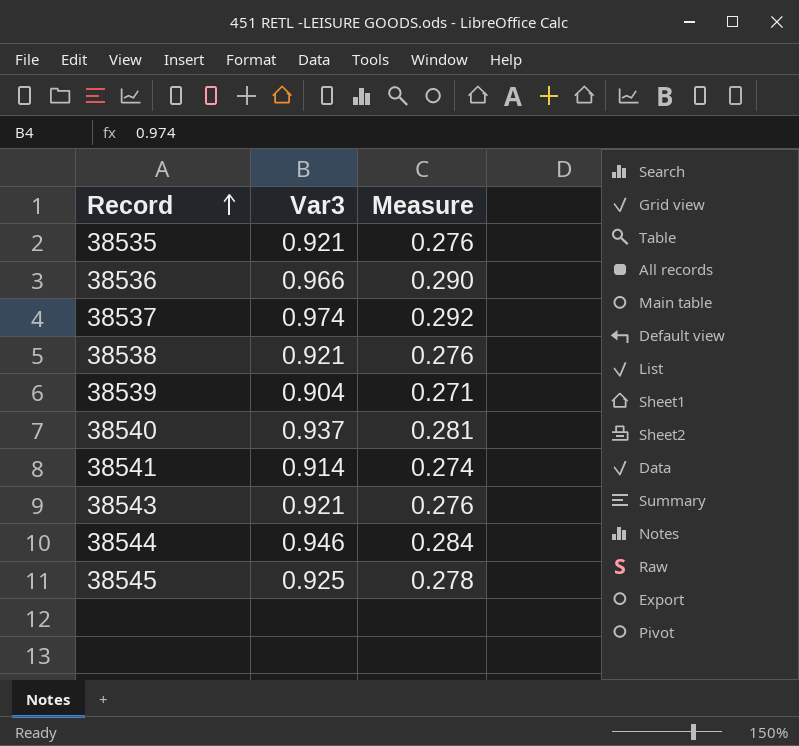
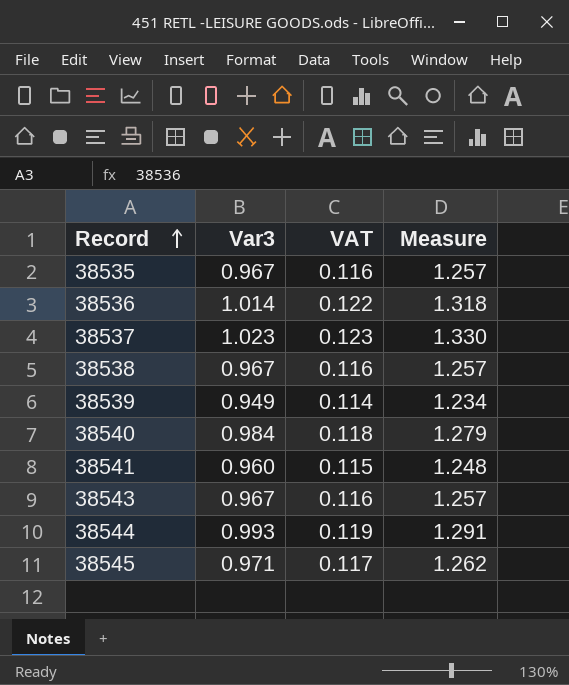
column VAT | formula: none -> [Var3] * 0.12
column Measure | formula: [Var3] * 0.3 -> [Var3] * 1.3
38535 | Var3: 0.921 -> 0.967
38536 | Var3: 0.966 -> 1.014
38537 | Var3: 0.974 -> 1.023
38538 | Var3: 0.921 -> 0.967
38539 | Var3: 0.904 -> 0.949
38540 | Var3: 0.937 -> 0.984
38541 | Var3: 0.914 -> 0.960
38543 | Var3: 0.921 -> 0.967
38544 | Var3: 0.946 -> 0.993
38545 | Var3: 0.925 -> 0.971

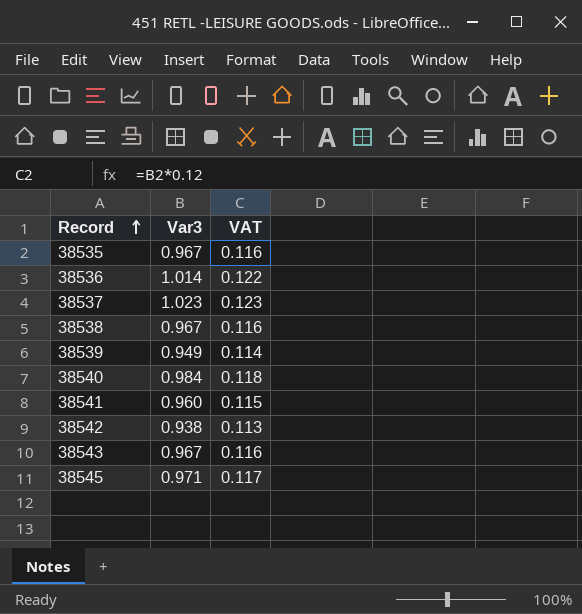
column Measure | formula: [Var3] * 1.3 -> none
row 38544: 0.993 | 0.119 | 1.291 -> none
row 38542: none -> 0.938 | 0.113

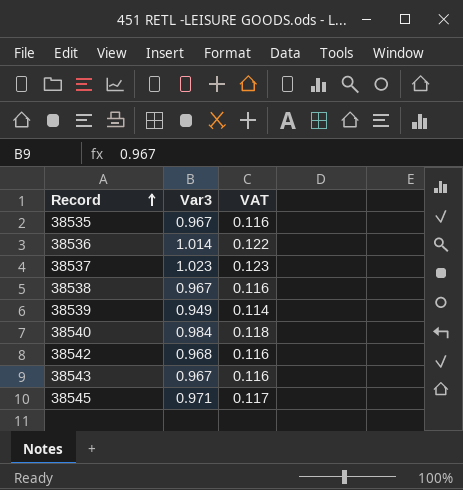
row 38541: 0.960 | 0.115 -> none
38542 | Var3: 0.938 -> 0.968
38542 | VAT: 0.113 -> 0.116

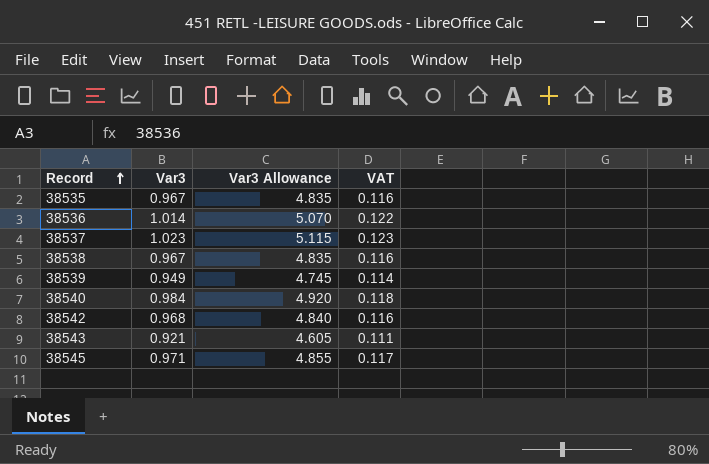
column Var3 Allowance | formula: none -> [Var3] * 5
38543 | Var3: 0.967 -> 0.921
38543 | VAT: 0.116 -> 0.111

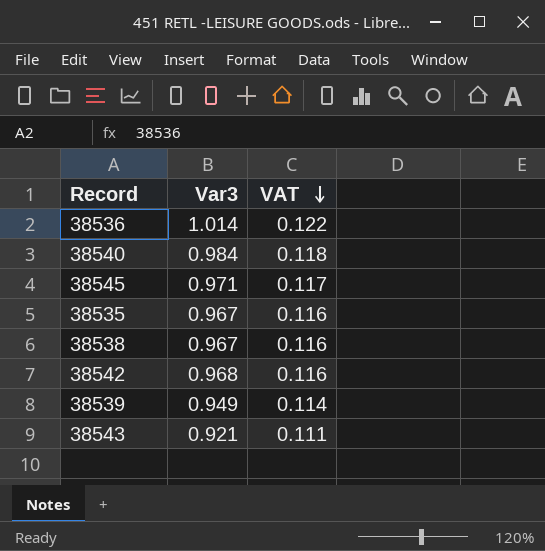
row order: Record ascending -> VAT descending
column Var3 Allowance | formula: [Var3] * 5 -> none
row 38537: 1.023 | 5.115 | 0.123 -> none

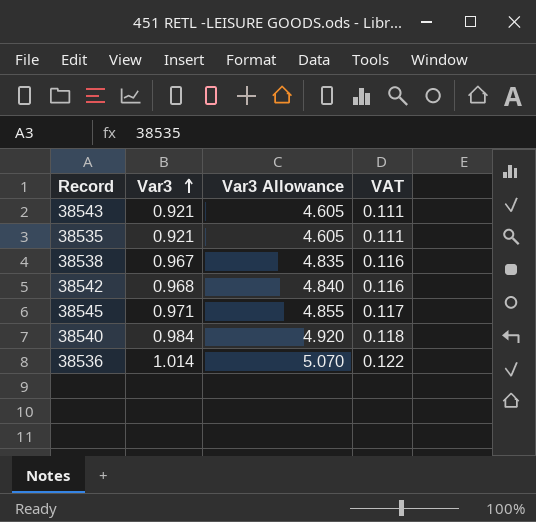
row order: VAT descending -> Var3 ascending
column Var3 Allowance | formula: none -> [Var3] * 5
row 38539: 0.949 | 0.114 -> none
38535 | Var3: 0.967 -> 0.921
38535 | VAT: 0.116 -> 0.111

